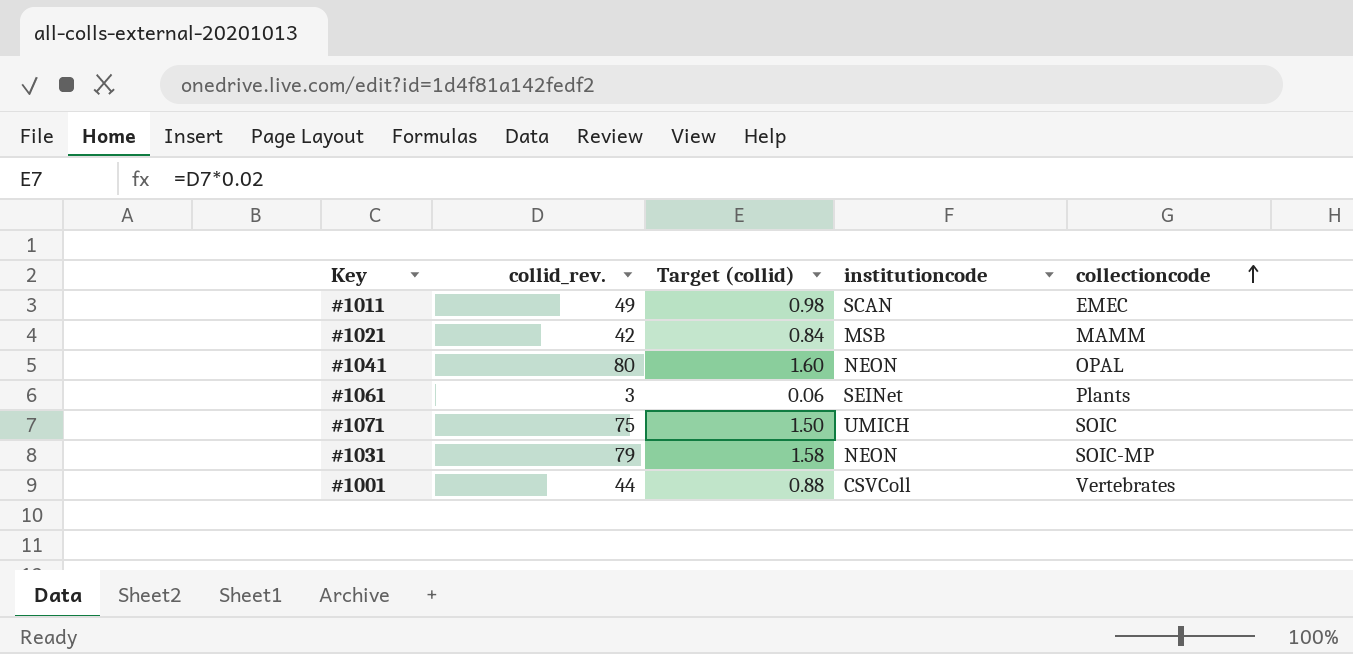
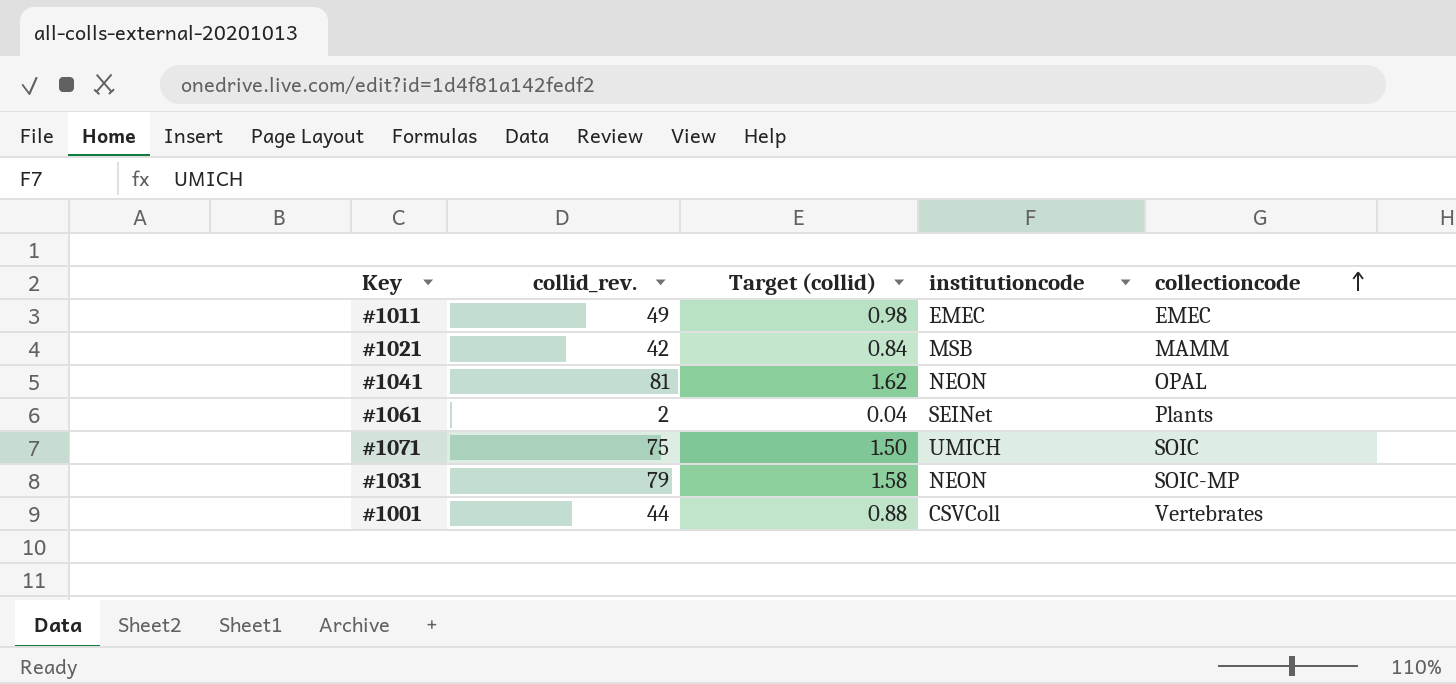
#1011 | institutioncode: SCAN -> EMEC
#1041 | collid_rev.: 80 -> 81
#1041 | Target (collid): 1.60 -> 1.62
#1061 | collid_rev.: 3 -> 2
#1061 | Target (collid): 0.06 -> 0.04

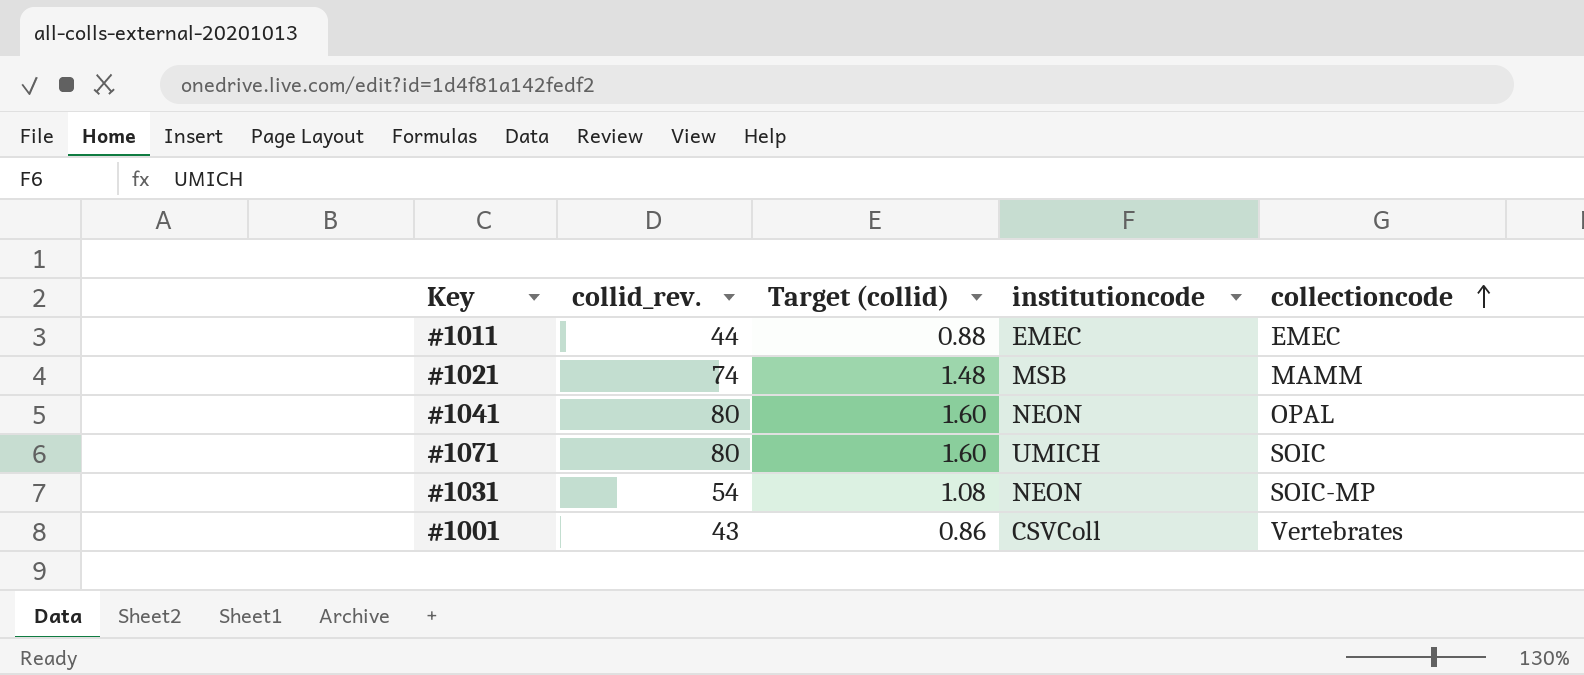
row #1061: 2 | 0.04 | SEINet | Plants -> none
#1011 | collid_rev.: 49 -> 44
#1011 | Target (collid): 0.98 -> 0.88
#1021 | collid_rev.: 42 -> 74
#1021 | Target (collid): 0.84 -> 1.48
#1041 | collid_rev.: 81 -> 80
#1041 | Target (collid): 1.62 -> 1.60
#1071 | collid_rev.: 75 -> 80
#1071 | Target (collid): 1.50 -> 1.60
#1031 | collid_rev.: 79 -> 54
#1031 | Target (collid): 1.58 -> 1.08
#1001 | collid_rev.: 44 -> 43
#1001 | Target (collid): 0.88 -> 0.86

